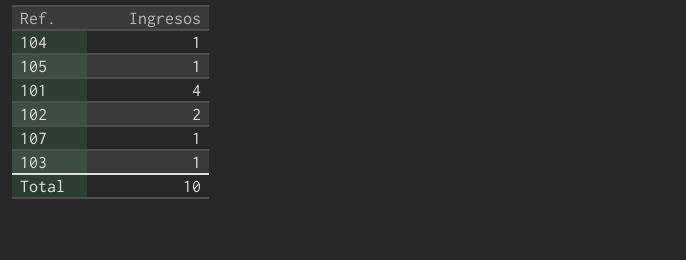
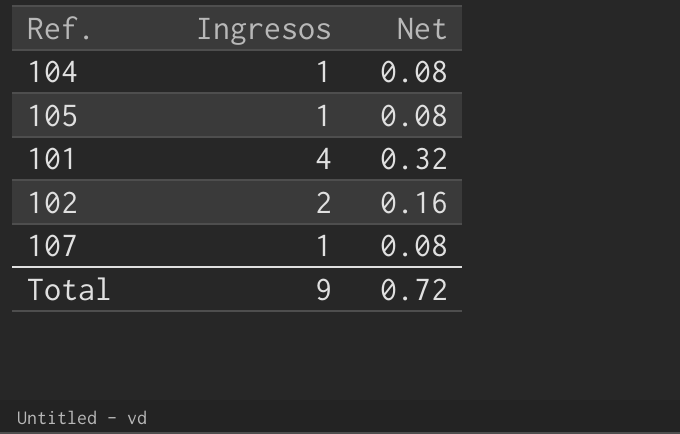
column Net | formula: none -> [Ingresos] * 0.08
row 103: 1 -> none
Total | Ingresos: 10 -> 9

